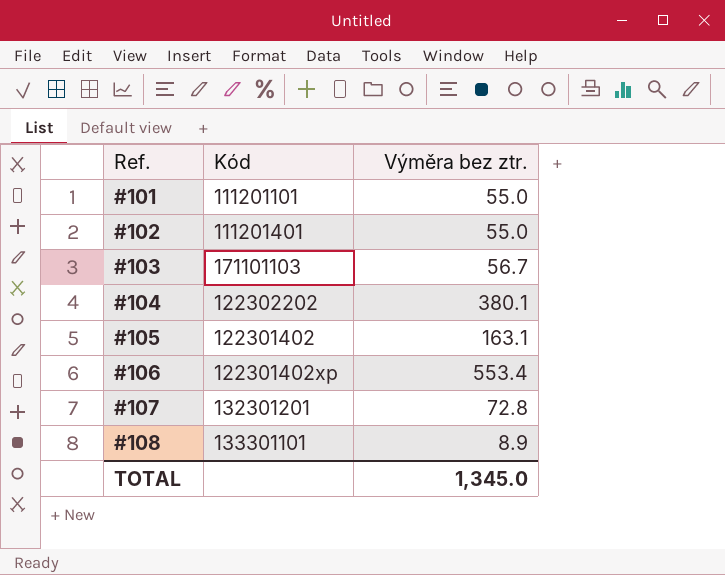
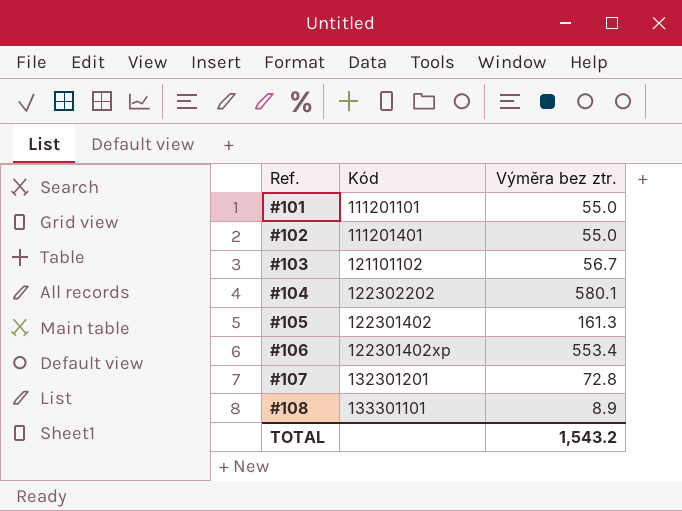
#103 | Kód: 171101103 -> 121101102
#104 | Výměra bez ztr.: 380.1 -> 580.1
#105 | Výměra bez ztr.: 163.1 -> 161.3
TOTAL | Výměra bez ztr.: 1,345.0 -> 1,543.2

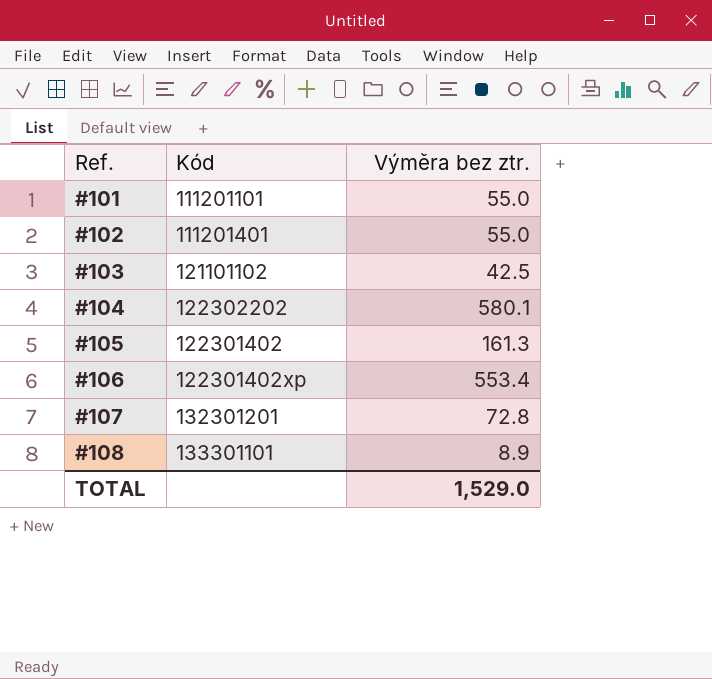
#103 | Výměra bez ztr.: 56.7 -> 42.5
TOTAL | Výměra bez ztr.: 1,543.2 -> 1,529.0

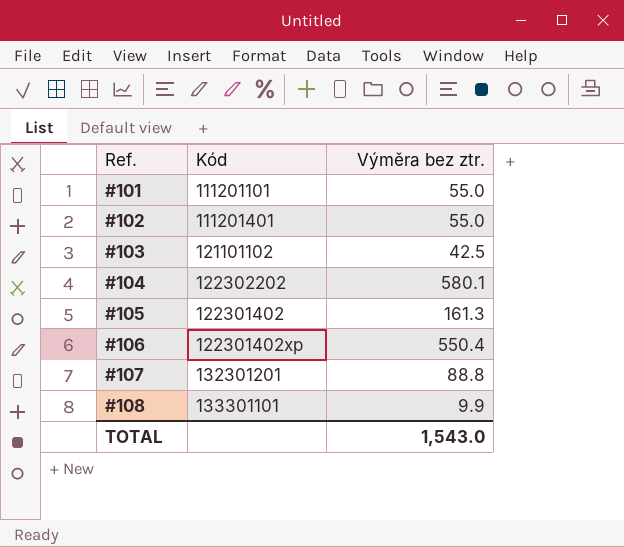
#106 | Výměra bez ztr.: 553.4 -> 550.4
#107 | Výměra bez ztr.: 72.8 -> 88.8
#108 | Výměra bez ztr.: 8.9 -> 9.9
TOTAL | Výměra bez ztr.: 1,529.0 -> 1,543.0

